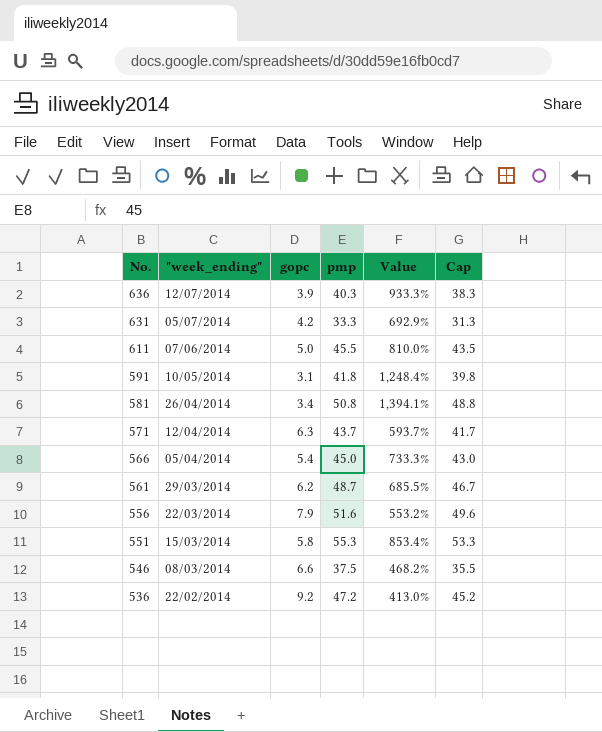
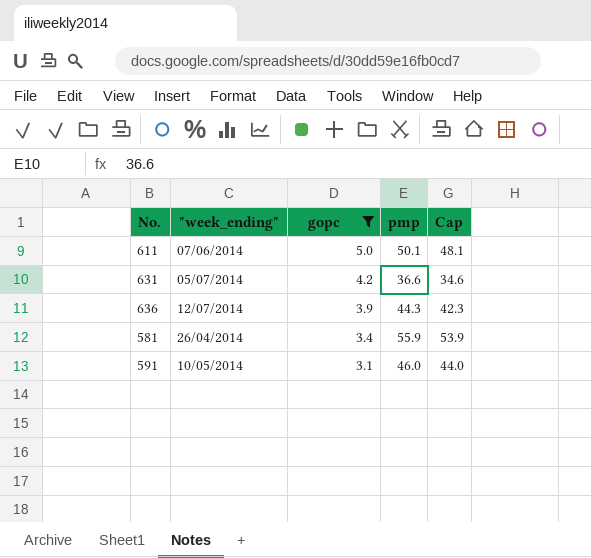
filter: none -> gopc <= 5.0
row order: No. descending -> gopc descending
column Value | formula: ([pmp] - [gopc]) / [gopc] -> none
611 | pmp: 45.5 -> 50.1
611 | Cap: 43.5 -> 48.1
631 | pmp: 33.3 -> 36.6
631 | Cap: 31.3 -> 34.6
636 | pmp: 40.3 -> 44.3
636 | Cap: 38.3 -> 42.3
581 | pmp: 50.8 -> 55.9
581 | Cap: 48.8 -> 53.9
591 | pmp: 41.8 -> 46.0
591 | Cap: 39.8 -> 44.0

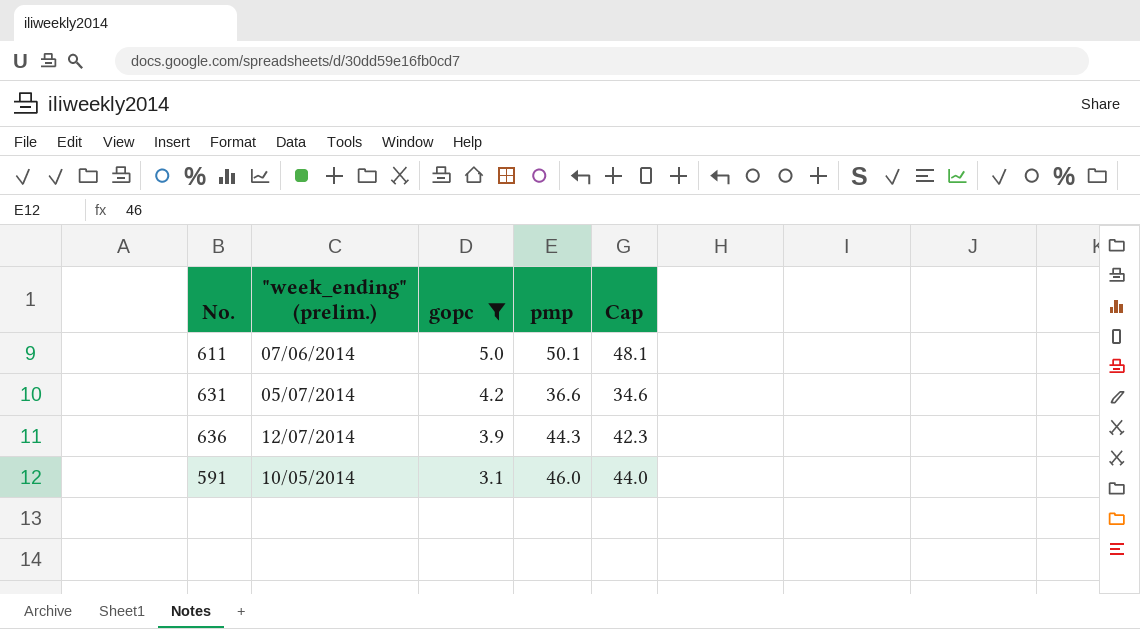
column name: "week_ending" -> "week_ending" (prelim.)
row 581: 26/04/2014 | 3.4 | 55.9 | 53.9 -> none

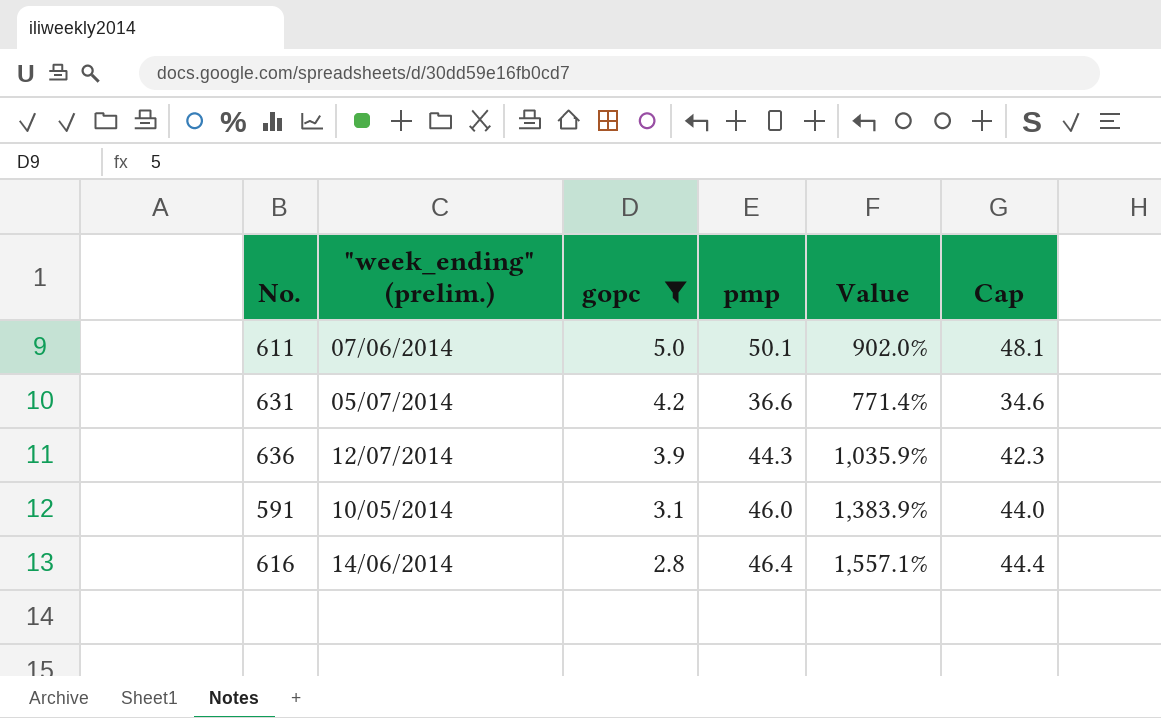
column Value | formula: none -> ([pmp] - [gopc]) / [gopc]
row 616: none -> 14/06/2014 | 2.8 | 46.4 | 1,557.1% | 44.4

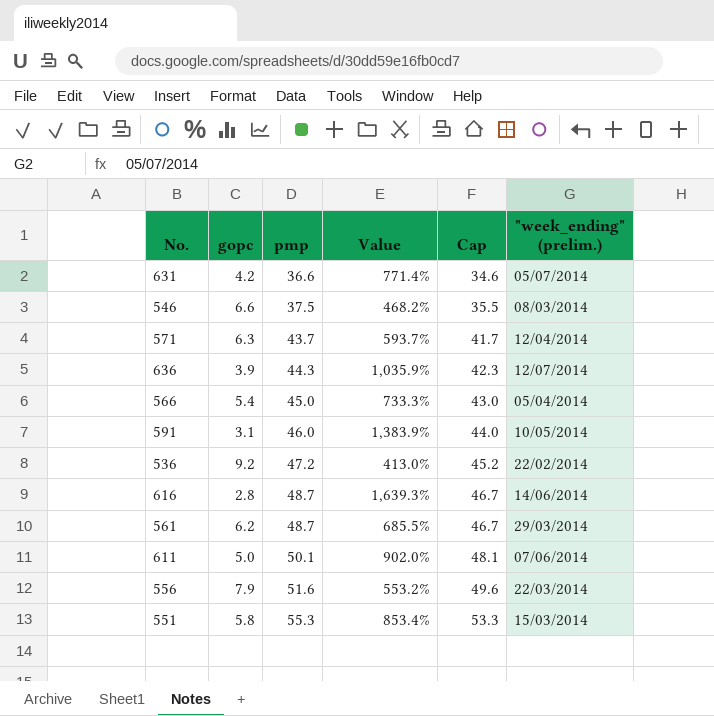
filter: gopc <= 5.0 -> none
row order: gopc descending -> pmp ascending
column "week_ending" (prelim.) | position: 2 -> 6
616 | pmp: 46.4 -> 48.7
616 | Value: 1,557.1% -> 1,639.3%
616 | Cap: 44.4 -> 46.7

